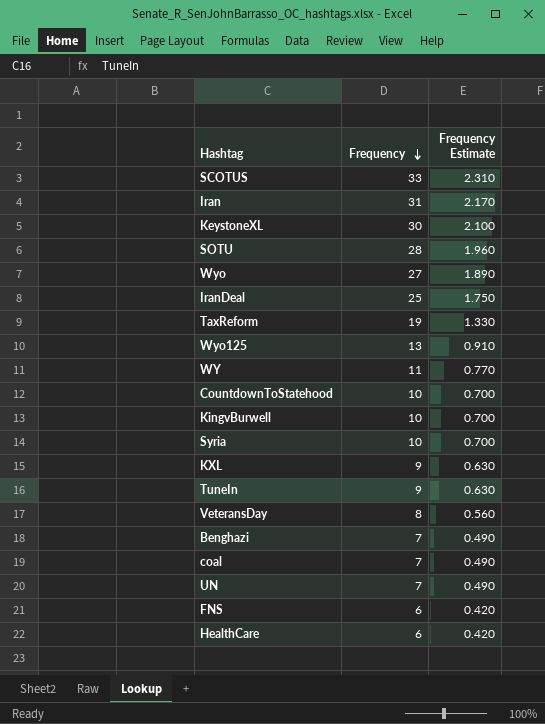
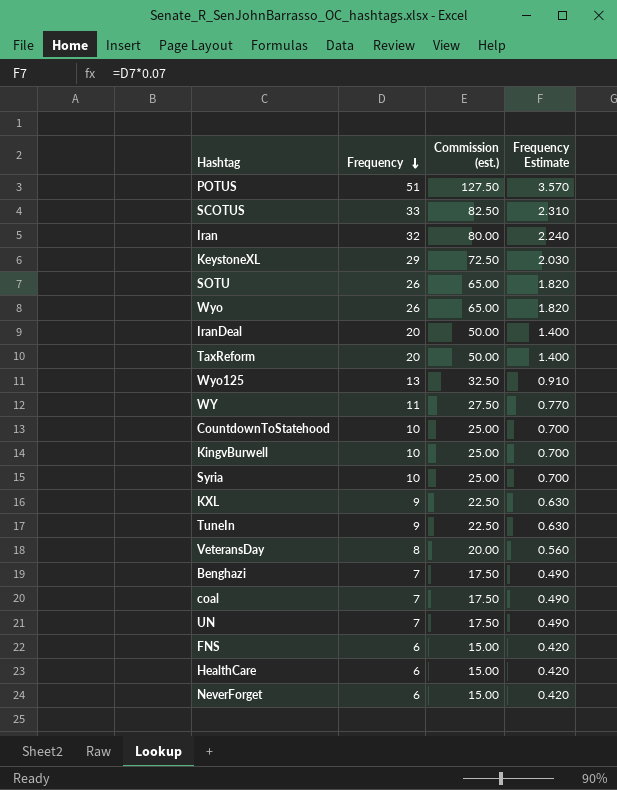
column Commission (est.) | formula: none -> [Frequency] * 2.5
row POTUS: none -> 51 | 127.50 | 3.570
Iran | Frequency: 31 -> 32
Iran | Frequency Estimate: 2.170 -> 2.240
KeystoneXL | Frequency: 30 -> 29
KeystoneXL | Frequency Estimate: 2.100 -> 2.030
SOTU | Frequency: 28 -> 26
SOTU | Frequency Estimate: 1.960 -> 1.820
Wyo | Frequency: 27 -> 26
Wyo | Frequency Estimate: 1.890 -> 1.820
IranDeal | Frequency: 25 -> 20
IranDeal | Frequency Estimate: 1.750 -> 1.400
TaxReform | Frequency: 19 -> 20
TaxReform | Frequency Estimate: 1.330 -> 1.400
row NeverForget: none -> 6 | 15.00 | 0.420

